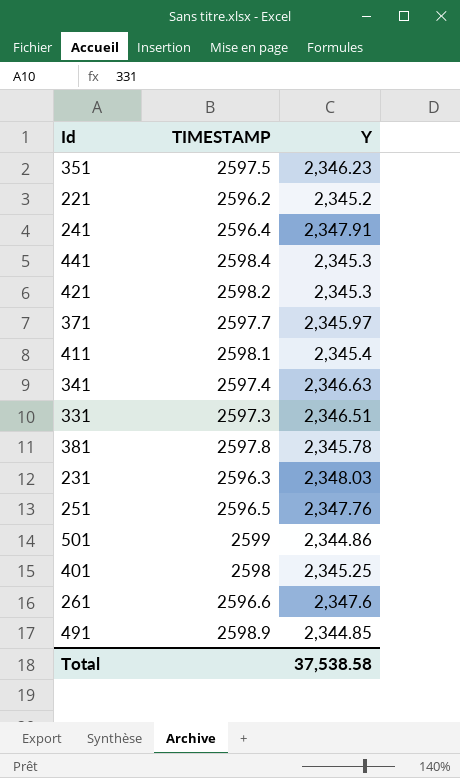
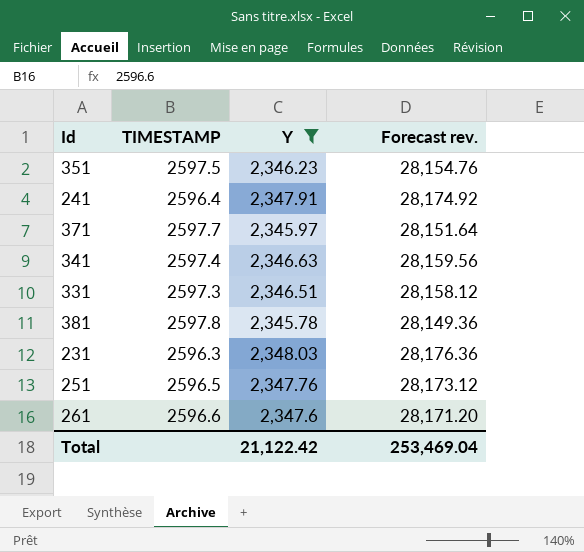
filter: none -> Y >= 2,345.78
column Forecast rev. | formula: none -> [Y] * 12
Total | Y: 37,538.58 -> 21,122.42

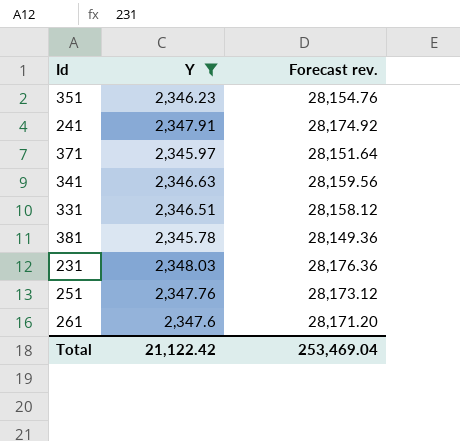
column TIMESTAMP | position: 2 -> none

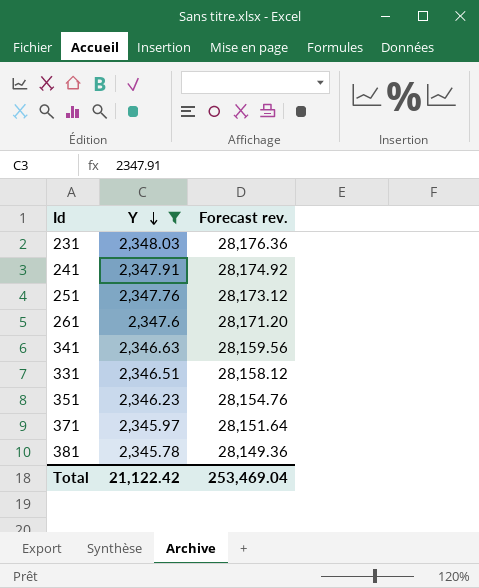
row order: none -> Y descending

